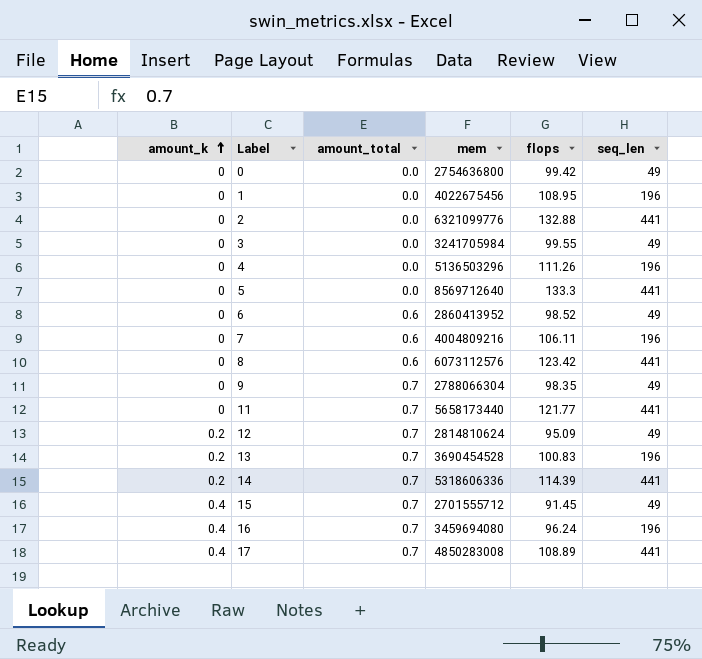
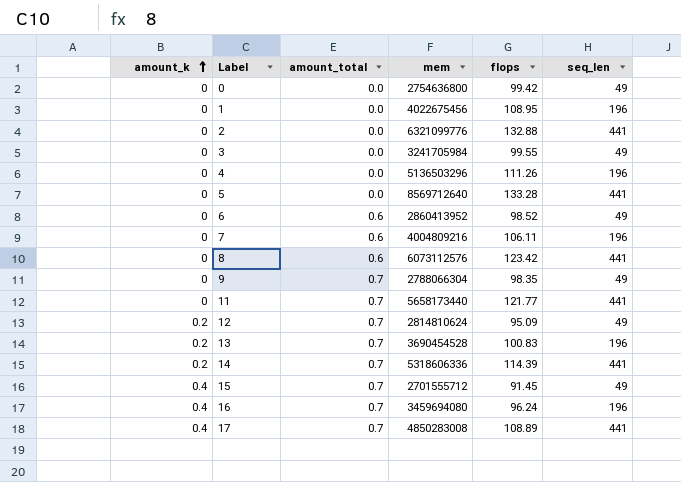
5 | flops: 133.3 -> 133.28

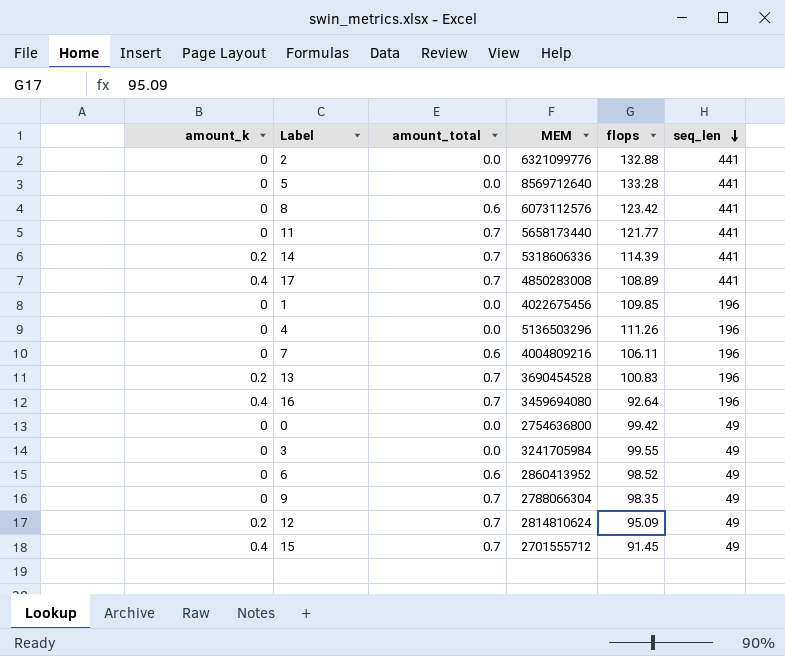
row order: amount_k ascending -> seq_len descending
column name: mem -> MEM
1 | flops: 108.95 -> 109.85
16 | flops: 96.24 -> 92.64

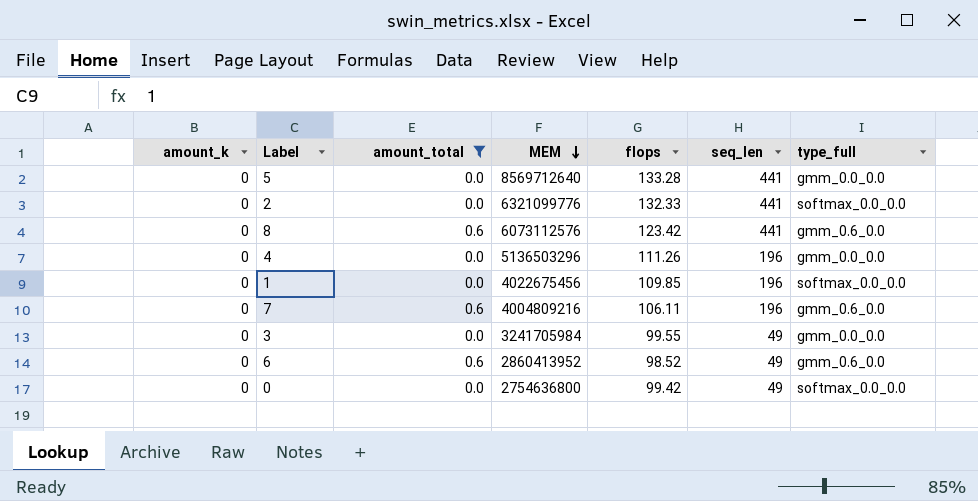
filter: none -> amount_total != 0.7
row order: seq_len descending -> MEM descending
column type_full | position: none -> 7
2 | flops: 132.88 -> 132.33

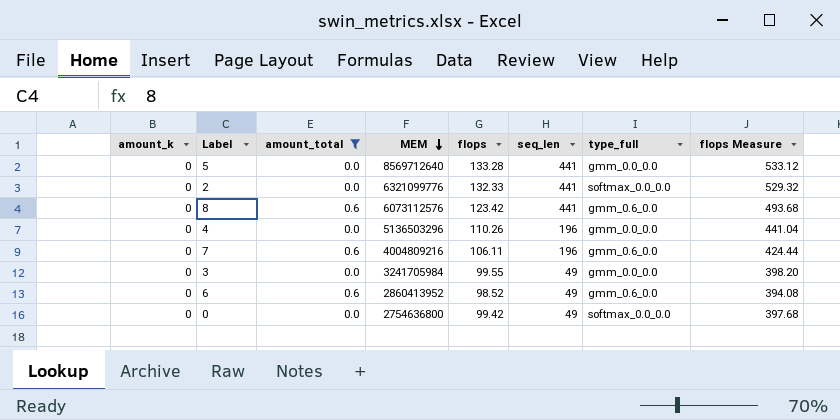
column flops Measure | formula: none -> [flops] * 4
row 1: 0 | 0.0 | 4022675456 | 109.85 | 196 | softmax_0.0_0.0 -> none
4 | flops: 111.26 -> 110.26

